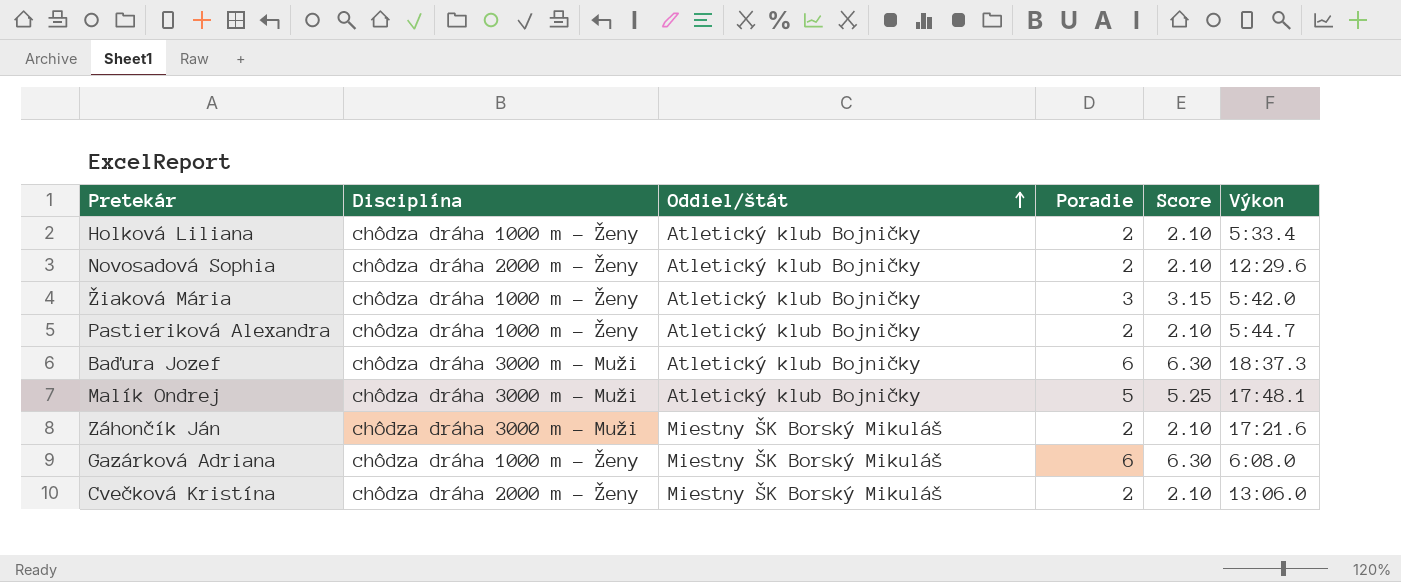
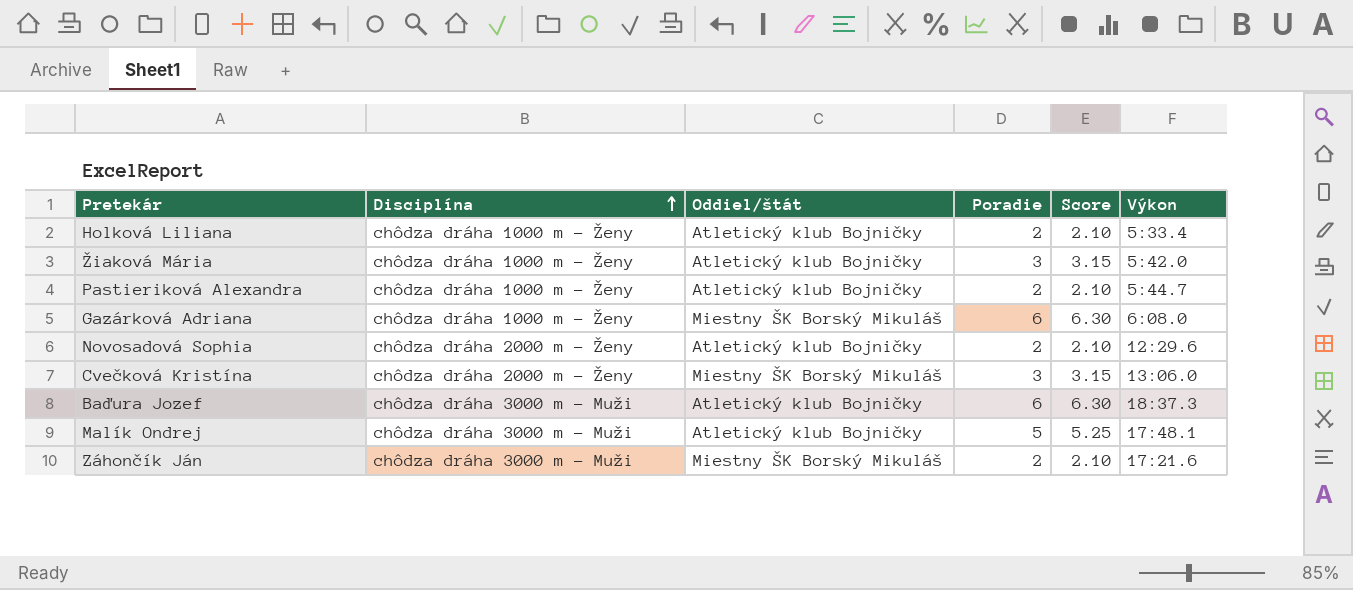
row order: Oddiel/štát ascending -> Disciplína ascending
Cvečková Kristína | Poradie: 2 -> 3
Cvečková Kristína | Score: 2.10 -> 3.15

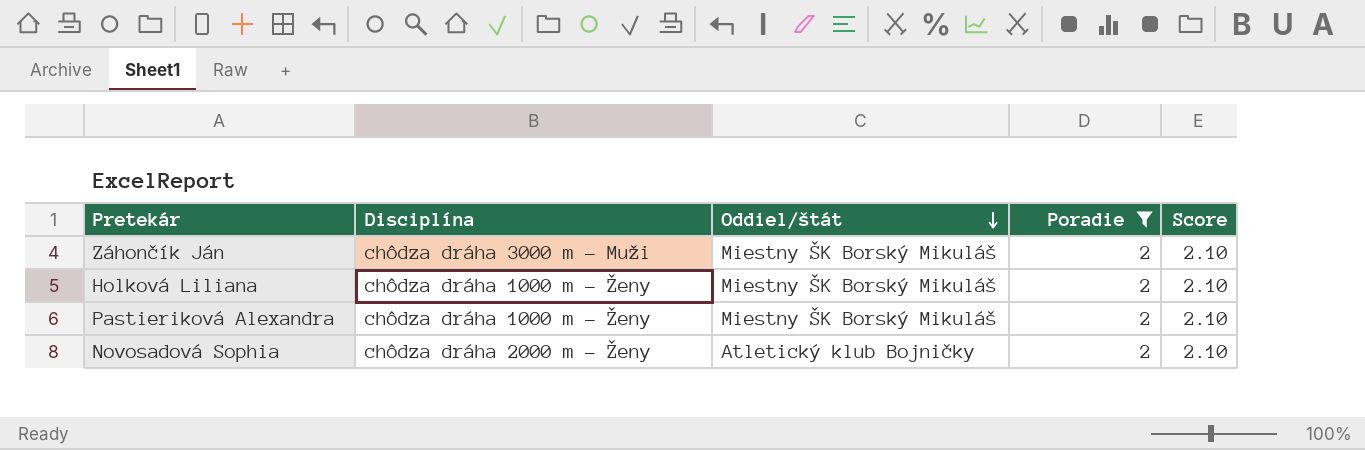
filter: none -> Poradie = 2
row order: Disciplína ascending -> Oddiel/štát descending
column Výkon | position: 6 -> none
Holková Liliana | Oddiel/štát: Atletický klub Bojničky -> Miestny ŠK Borský Mikuláš
Pastieriková Alexandra | Oddiel/štát: Atletický klub Bojničky -> Miestny ŠK Borský Mikuláš

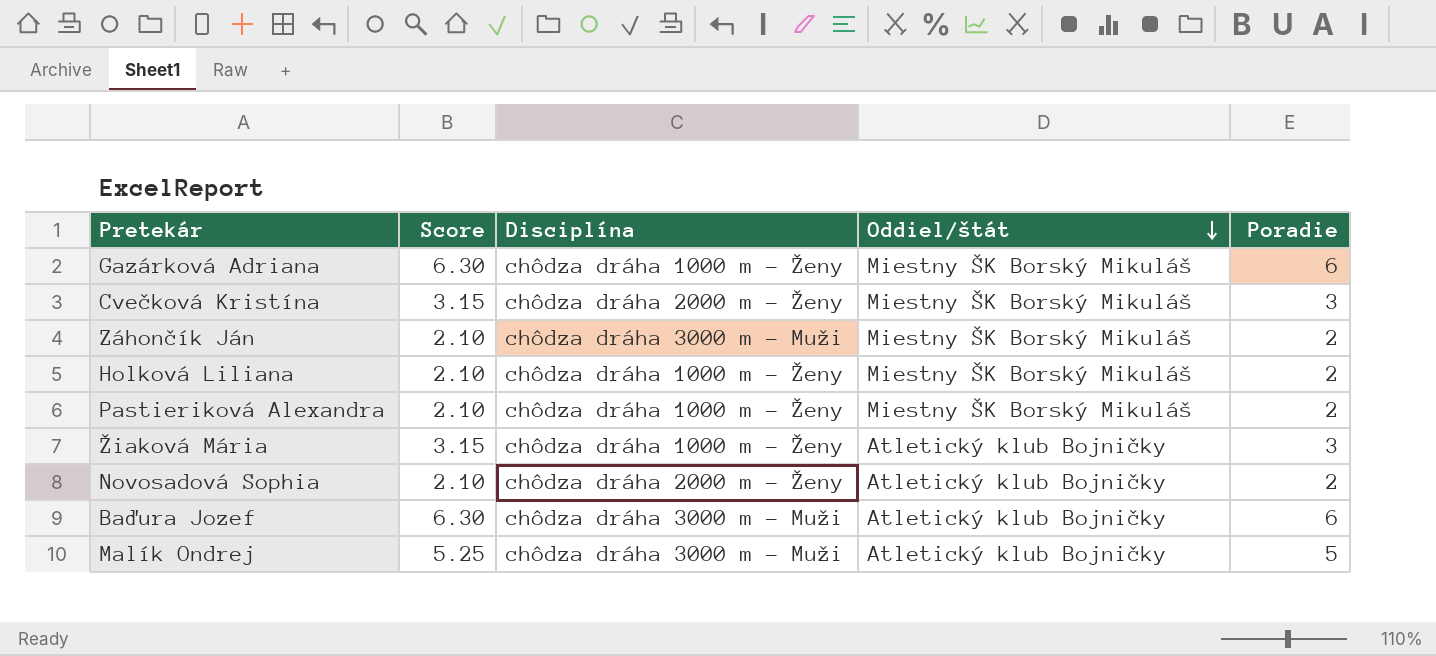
filter: Poradie = 2 -> none
column Score | position: 5 -> 2

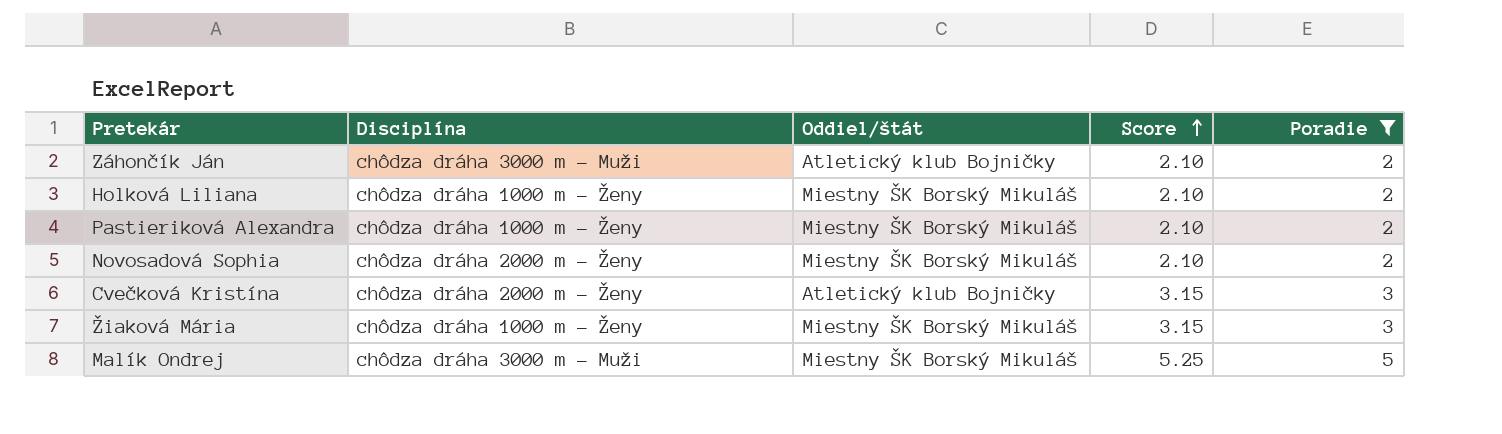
filter: none -> Poradie != 6
row order: Oddiel/štát descending -> Score ascending
column Score | position: 2 -> 4
Záhončík Ján | Oddiel/štát: Miestny ŠK Borský Mikuláš -> Atletický klub Bojničky
Novosadová Sophia | Oddiel/štát: Atletický klub Bojničky -> Miestny ŠK Borský Mikuláš
Cvečková Kristína | Oddiel/štát: Miestny ŠK Borský Mikuláš -> Atletický klub Bojničky
Žiaková Mária | Oddiel/štát: Atletický klub Bojničky -> Miestny ŠK Borský Mikuláš
Malík Ondrej | Oddiel/štát: Atletický klub Bojničky -> Miestny ŠK Borský Mikuláš

